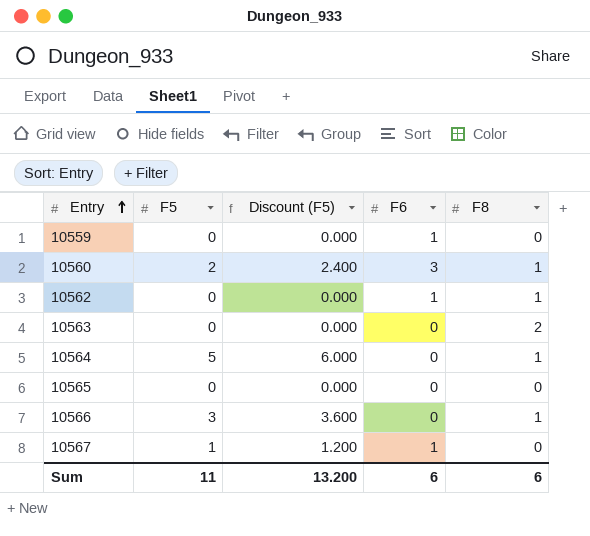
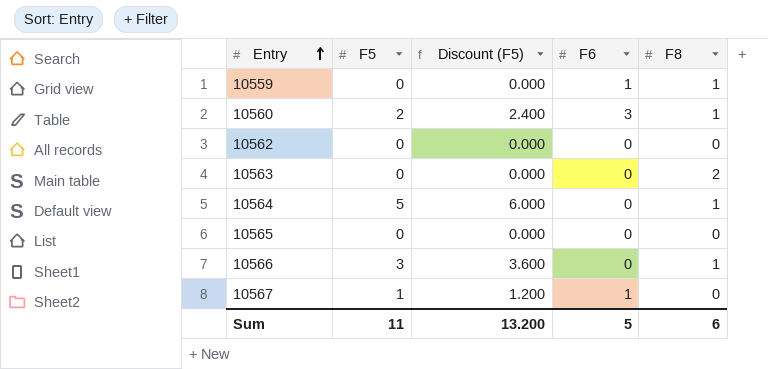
10559 | F8: 0 -> 1
10562 | F6: 1 -> 0
10562 | F8: 1 -> 0
Sum | F6: 6 -> 5

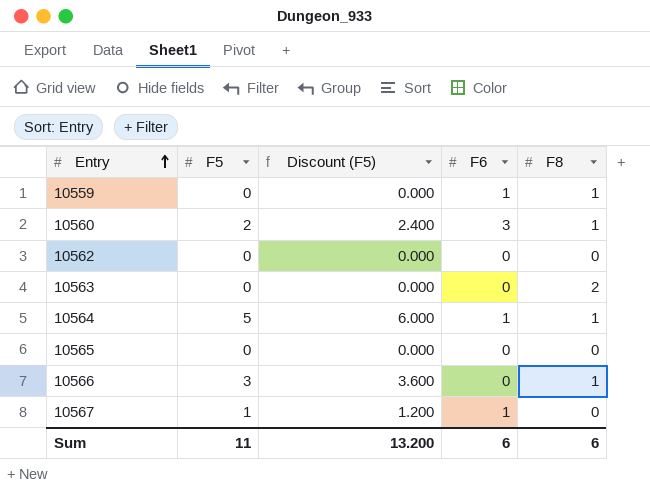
10564 | F6: 0 -> 1
Sum | F6: 5 -> 6

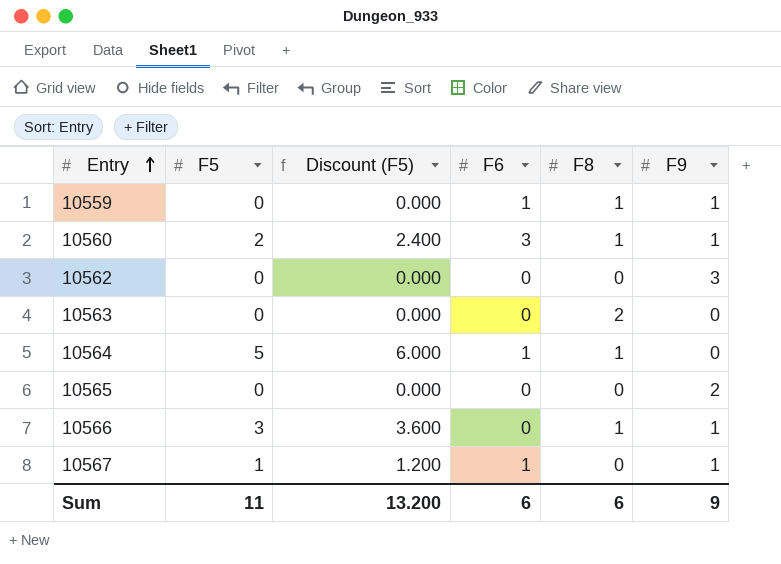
column F9 | position: none -> 6

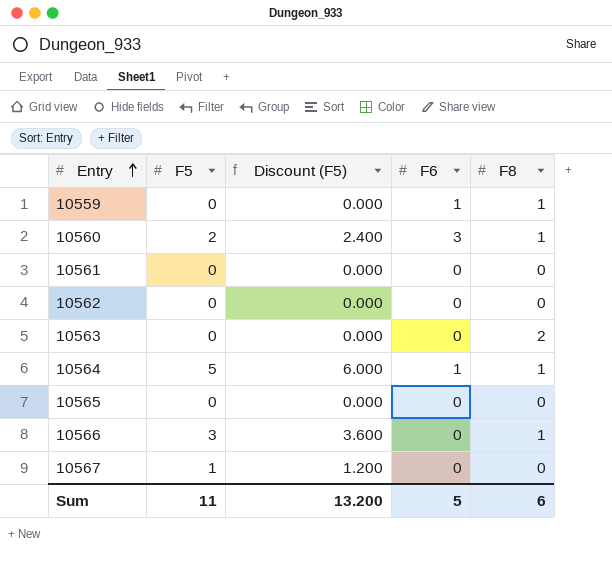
column F9 | position: 6 -> none
row 10561: none -> 0 | 0.000 | 0 | 0
10567 | F6: 1 -> 0
Sum | F6: 6 -> 5

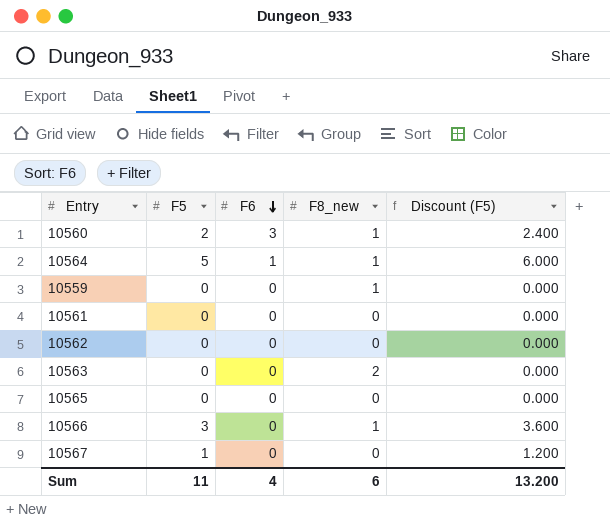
row order: Entry ascending -> F6 descending
column name: F8 -> F8_new
column Discount (F5) | position: 3 -> 5
10559 | F6: 1 -> 0
Sum | F6: 5 -> 4

